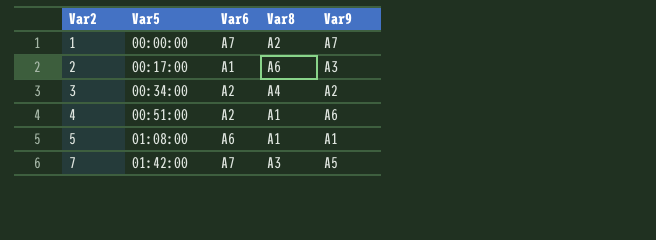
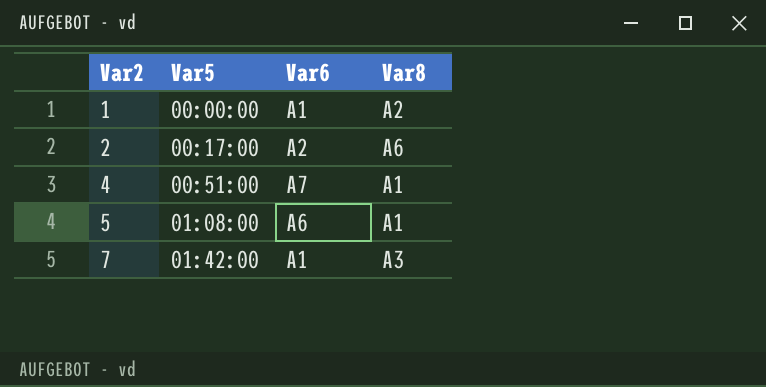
column Var9 | position: 5 -> none
row 3: 00:34:00 | A2 | A4 | A2 -> none
1 | Var6: A7 -> A1
2 | Var6: A1 -> A2
4 | Var6: A2 -> A7
7 | Var6: A7 -> A1

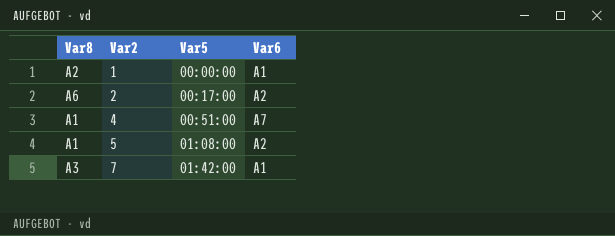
column Var8 | position: 4 -> 1
5 | Var6: A6 -> A2

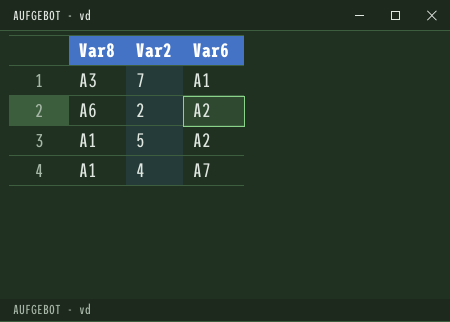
row order: Var2 ascending -> Var6 ascending
column Var5 | position: 3 -> none
row 1: A2 | 00:00:00 | A1 -> none

